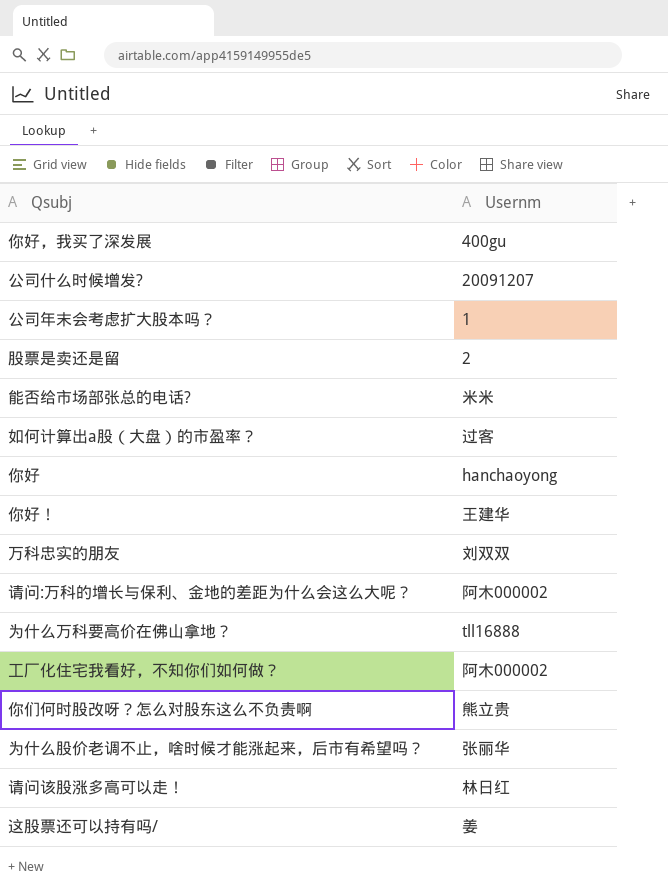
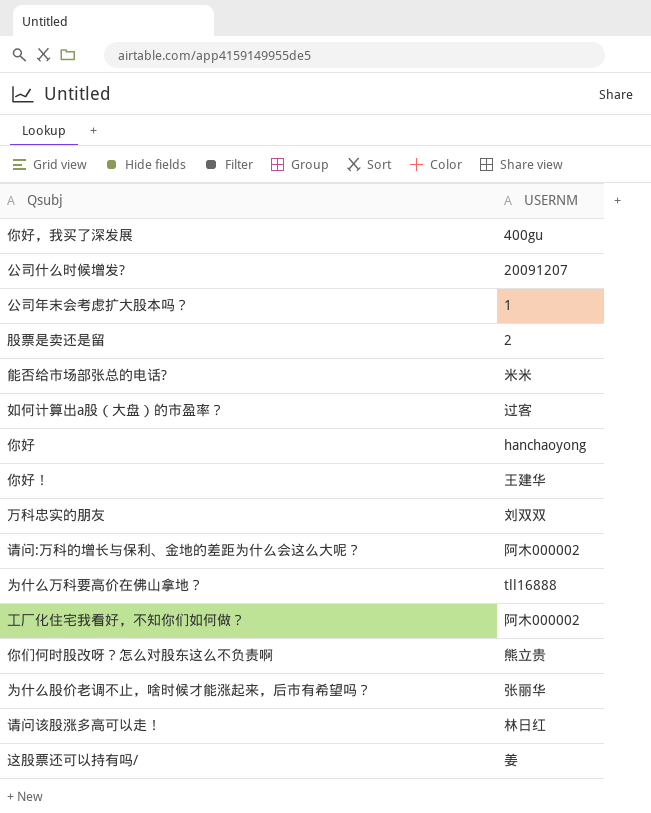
column name: Usernm -> USERNM

